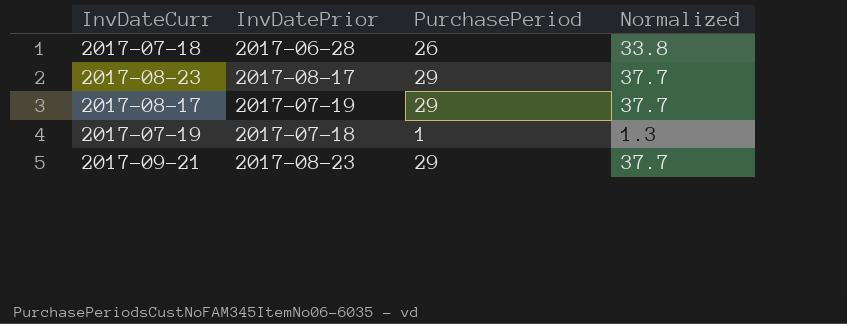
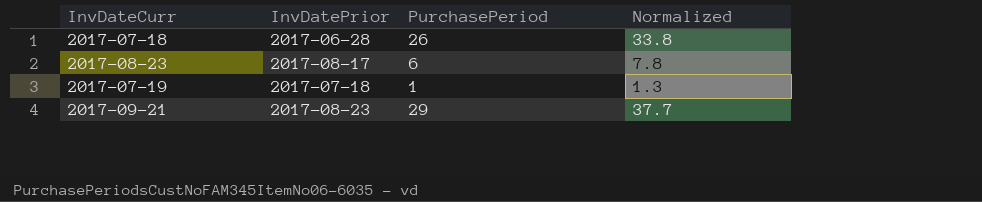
row 2017-08-17: 2017-07-19 | 29 | 37.7 -> none
2017-08-23 | PurchasePeriod: 29 -> 6
2017-08-23 | Normalized: 37.7 -> 7.8

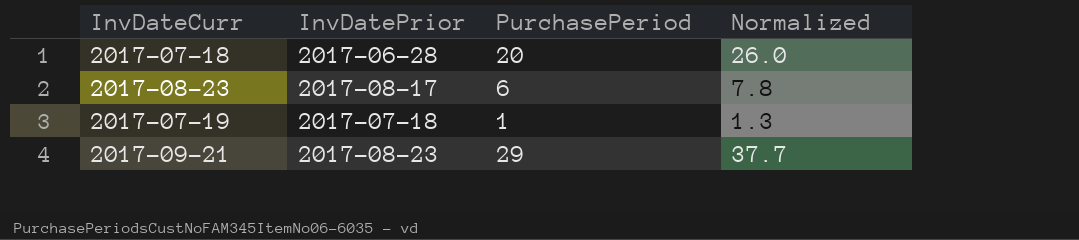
2017-07-18 | PurchasePeriod: 26 -> 20
2017-07-18 | Normalized: 33.8 -> 26.0

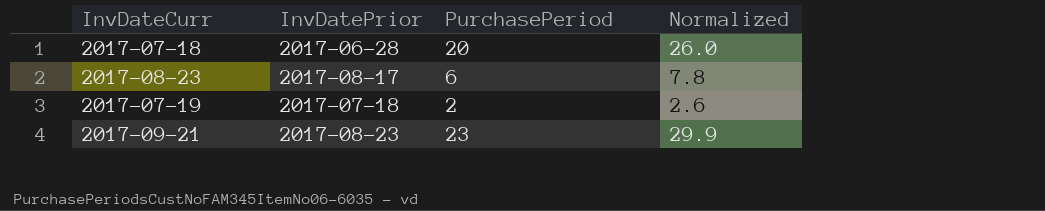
2017-07-19 | PurchasePeriod: 1 -> 2
2017-07-19 | Normalized: 1.3 -> 2.6
2017-09-21 | PurchasePeriod: 29 -> 23
2017-09-21 | Normalized: 37.7 -> 29.9

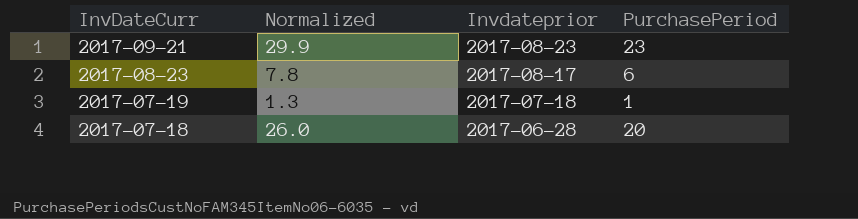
row order: none -> InvDateCurr descending
column Normalized | position: 4 -> 2
column name: InvDatePrior -> Invdateprior
2017-07-19 | Normalized: 2.6 -> 1.3
2017-07-19 | PurchasePeriod: 2 -> 1

